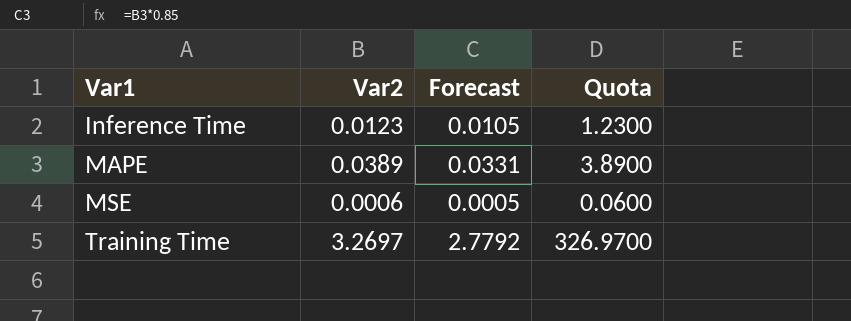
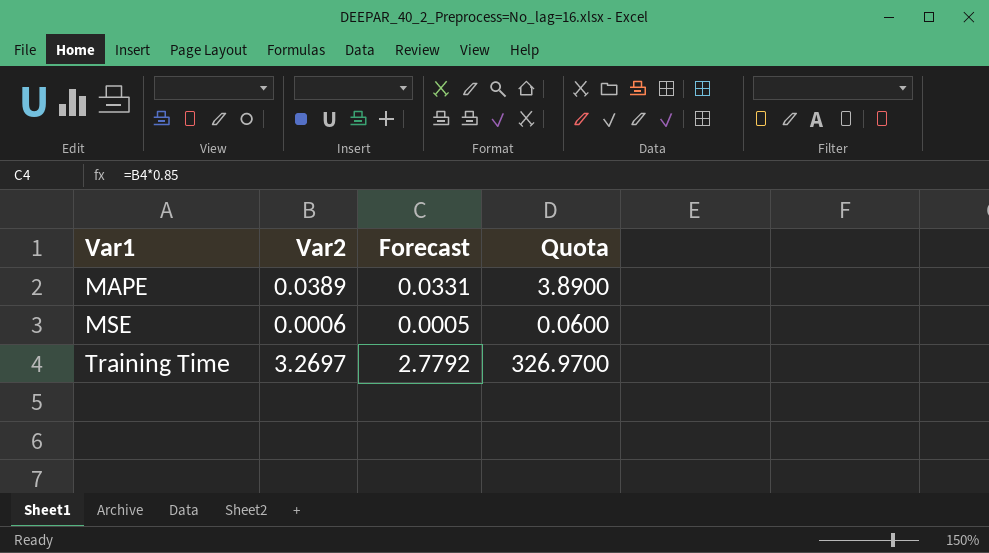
row Inference Time: 0.0123 | 0.0105 | 1.2300 -> none

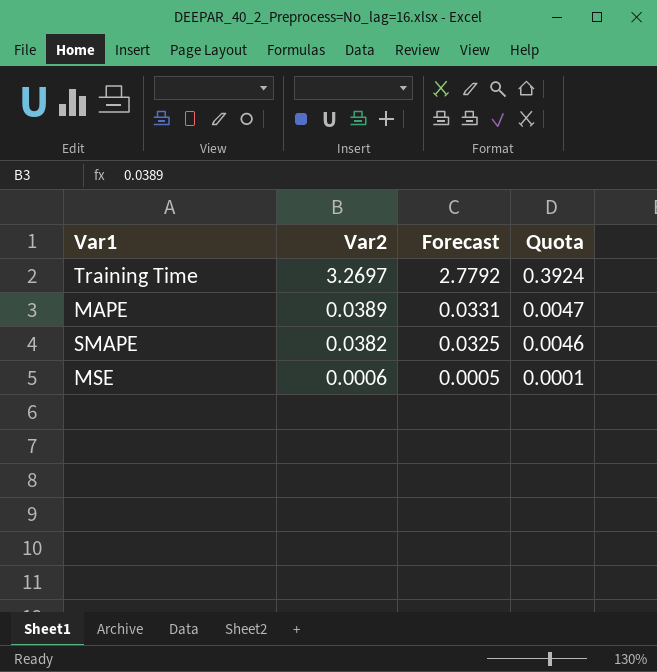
row order: Var1 ascending -> Var2 descending
column Quota | formula: [Var2] * 100 -> [Var2] * 0.12
row SMAPE: none -> 0.0382 | 0.0325 | 0.0046

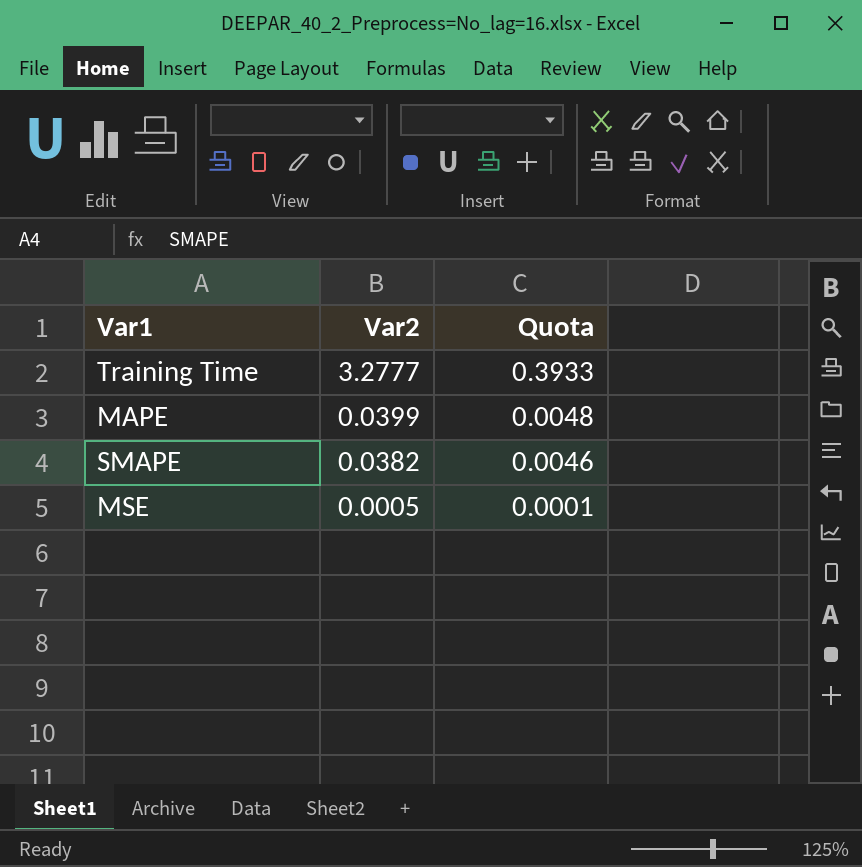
column Forecast | formula: [Var2] * 0.85 -> none
Training Time | Var2: 3.2697 -> 3.2777
Training Time | Quota: 0.3924 -> 0.3933
MAPE | Var2: 0.0389 -> 0.0399
MAPE | Quota: 0.0047 -> 0.0048
MSE | Var2: 0.0006 -> 0.0005

